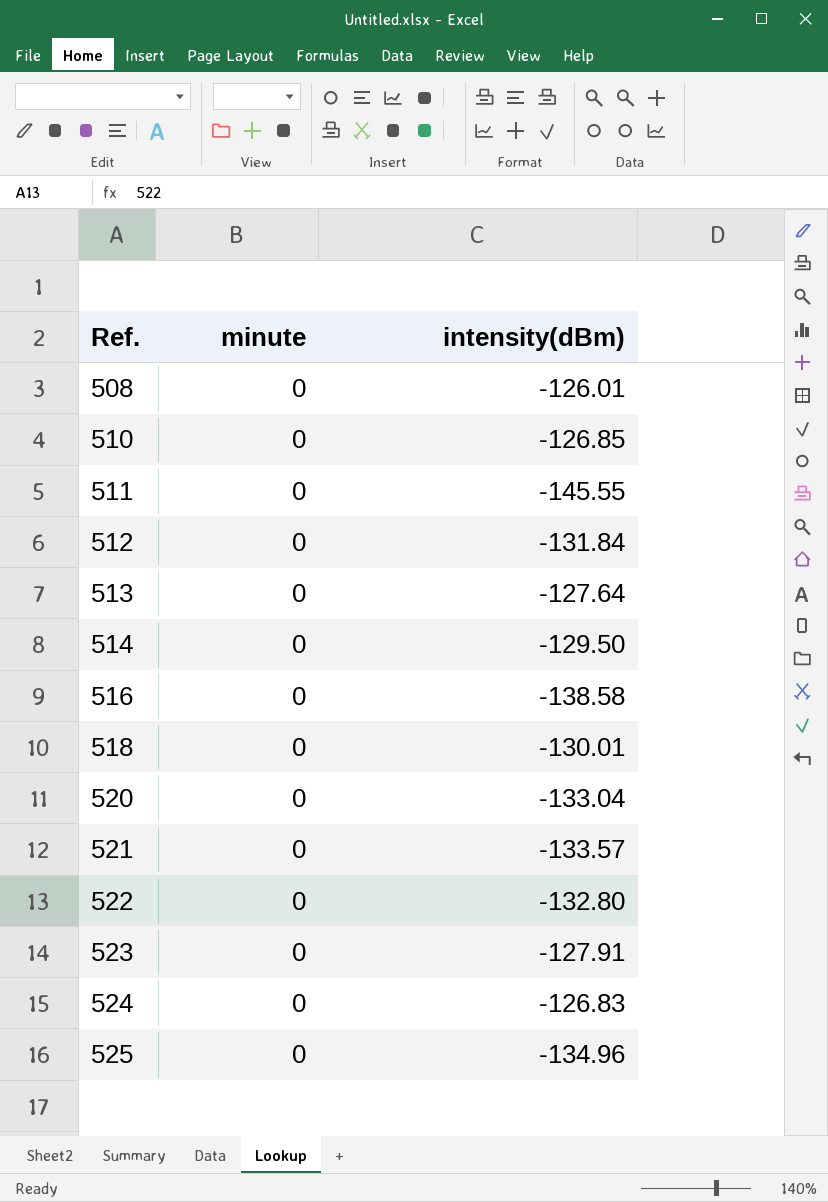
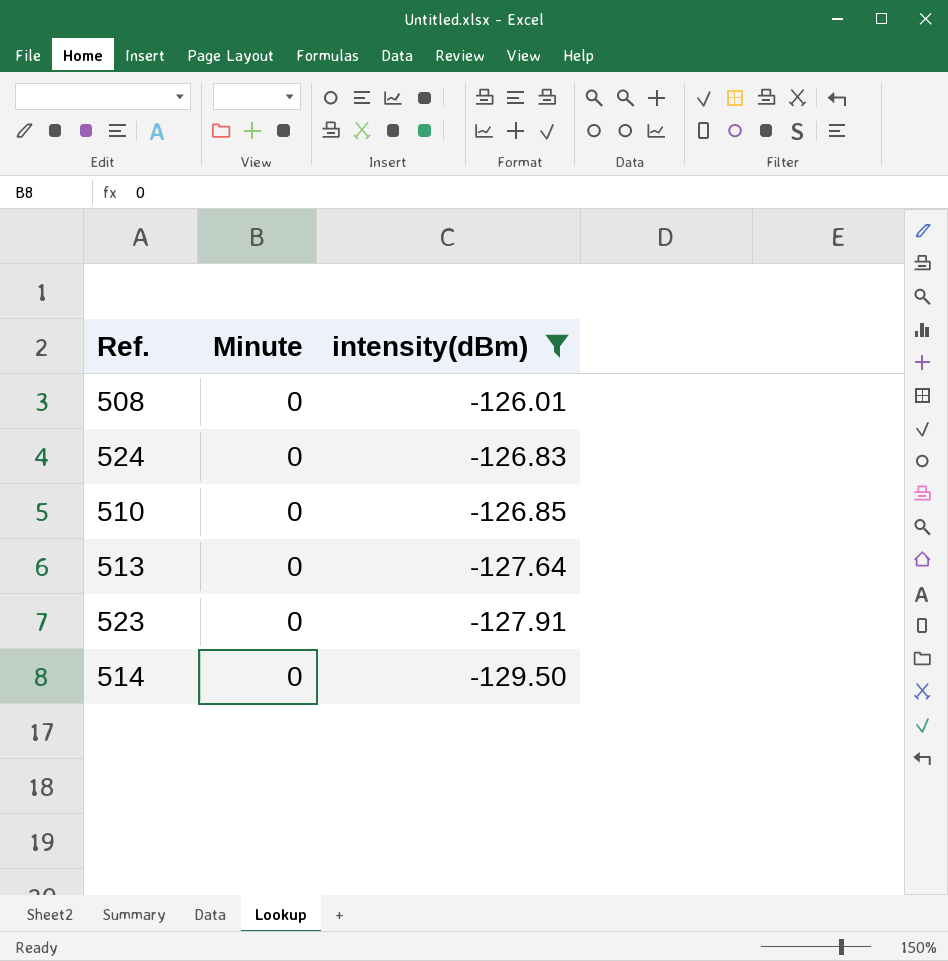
filter: none -> intensity(dBm) >= -129.50
row order: Ref. ascending -> intensity(dBm) descending
column name: minute -> Minute

